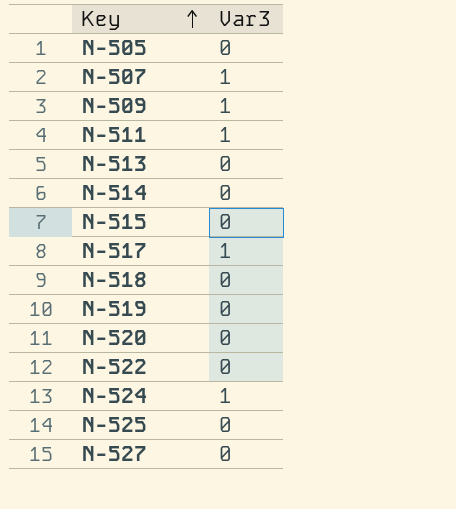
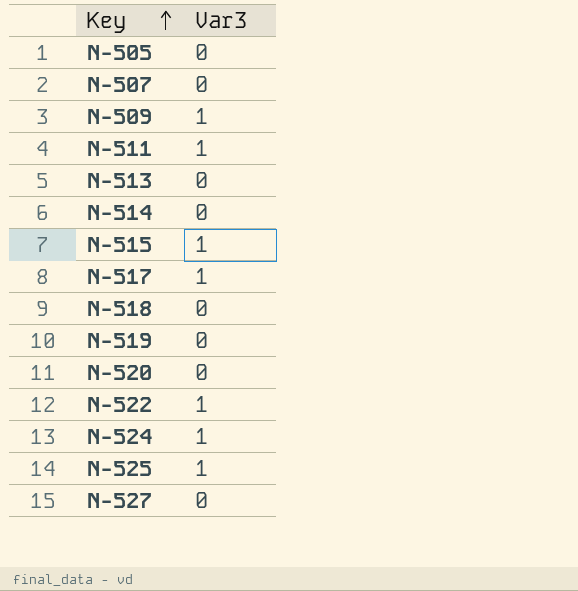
N-507 | Var3: 1 -> 0
N-515 | Var3: 0 -> 1
N-522 | Var3: 0 -> 1
N-525 | Var3: 0 -> 1

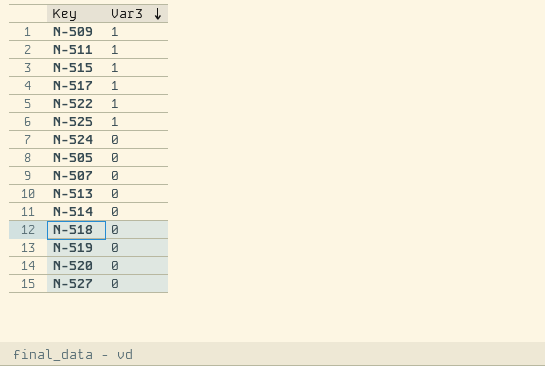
row order: Key ascending -> Var3 descending
N-524 | Var3: 1 -> 0

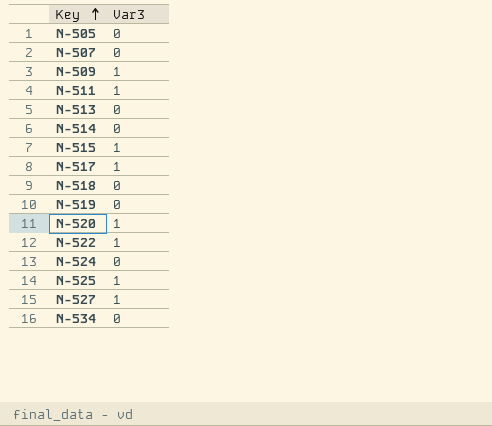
row order: Var3 descending -> Key ascending
N-520 | Var3: 0 -> 1
N-527 | Var3: 0 -> 1
row N-534: none -> 0

